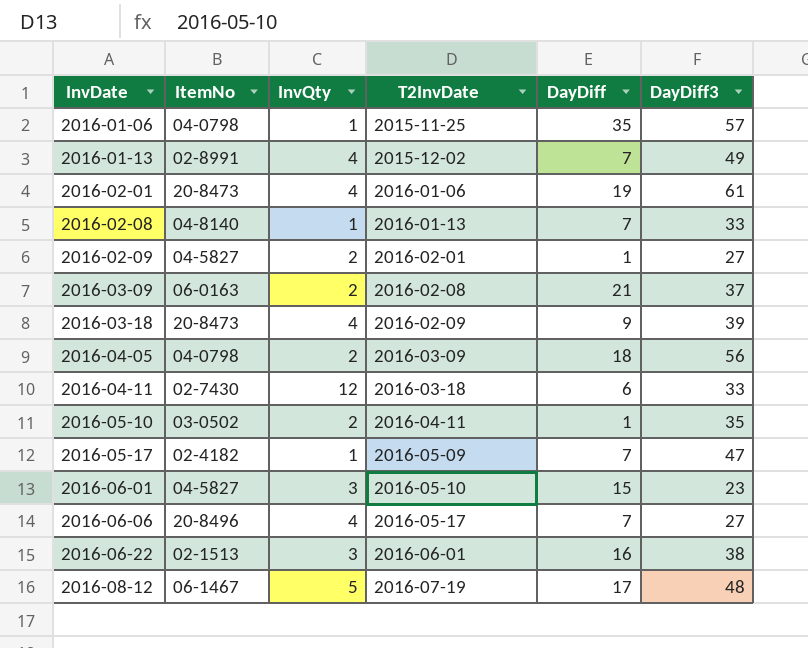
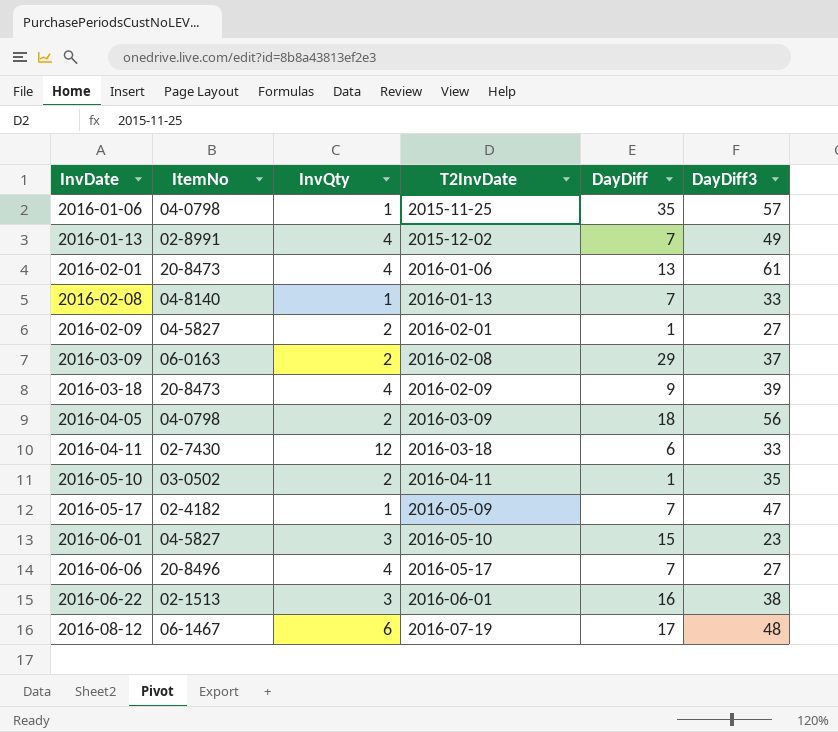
2016-02-01 | DayDiff: 19 -> 13
2016-03-09 | DayDiff: 21 -> 29
2016-08-12 | InvQty: 5 -> 6

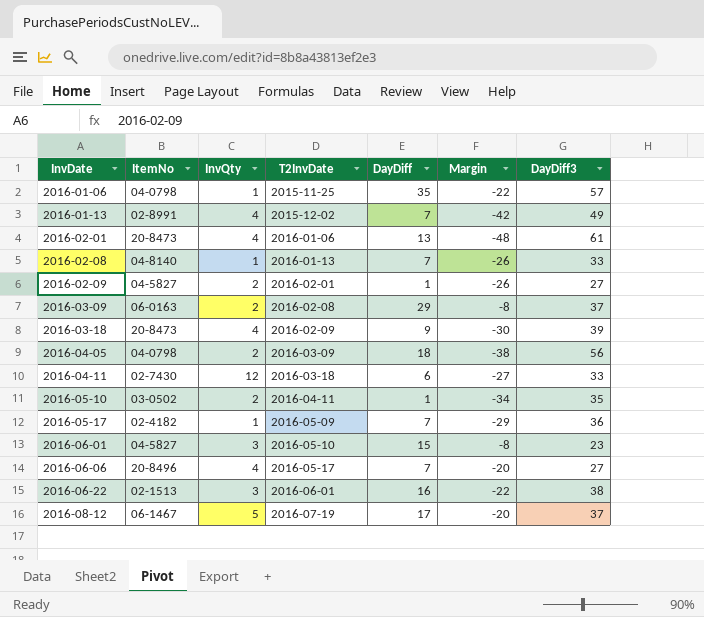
column Margin | formula: none -> [DayDiff] - [DayDiff3]
2016-05-17 | DayDiff3: 47 -> 36
2016-08-12 | InvQty: 6 -> 5
2016-08-12 | DayDiff3: 48 -> 37

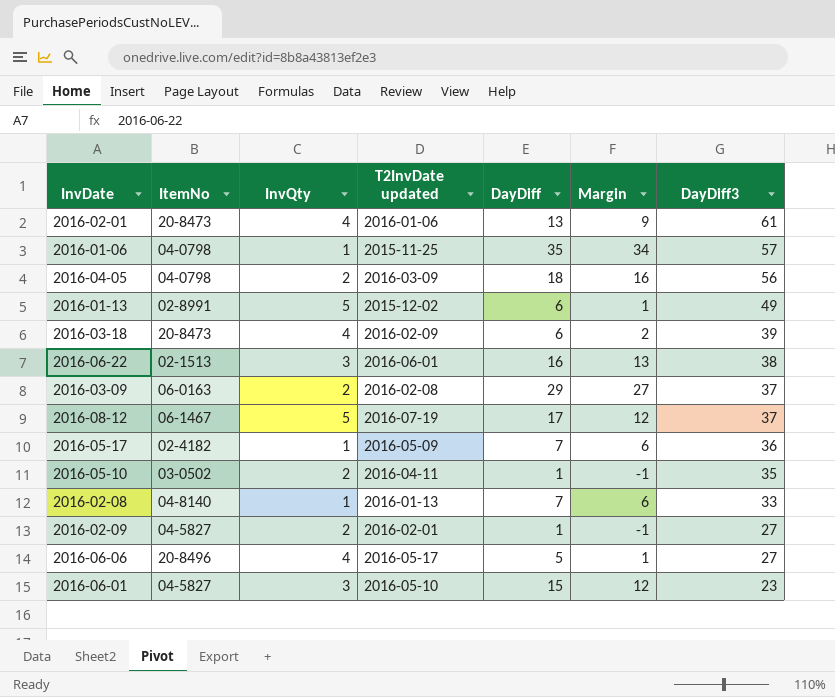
row order: InvDate ascending -> DayDiff3 descending
column name: T2InvDate -> T2InvDate updated
column Margin | formula: [DayDiff] - [DayDiff3] -> [DayDiff] - [InvQty]
row 2016-04-11: 02-7430 | 12 | 2016-03-18 | 6 | -27 | 33 -> none
2016-01-13 | InvQty: 4 -> 5
2016-01-13 | DayDiff: 7 -> 6
2016-03-18 | DayDiff: 9 -> 6
2016-06-06 | DayDiff: 7 -> 5

